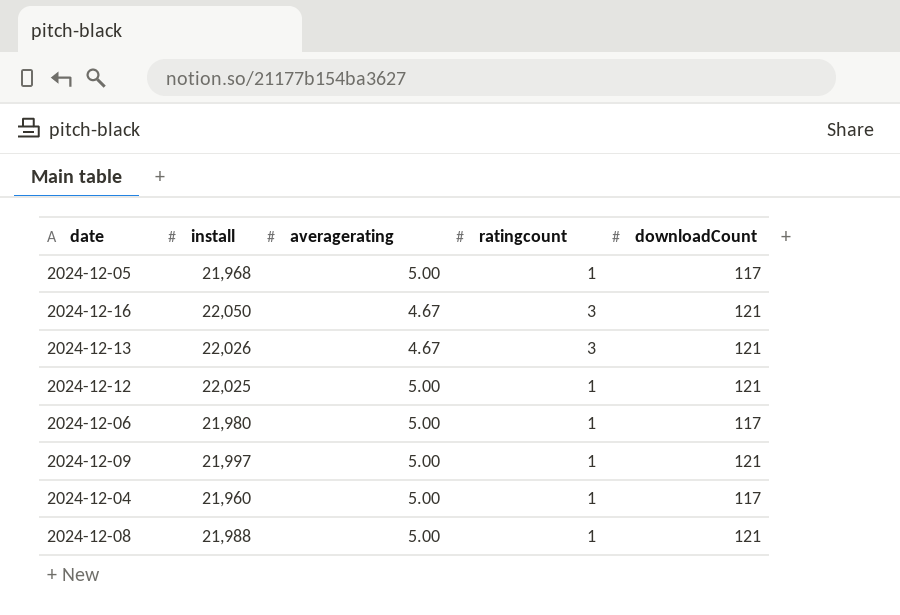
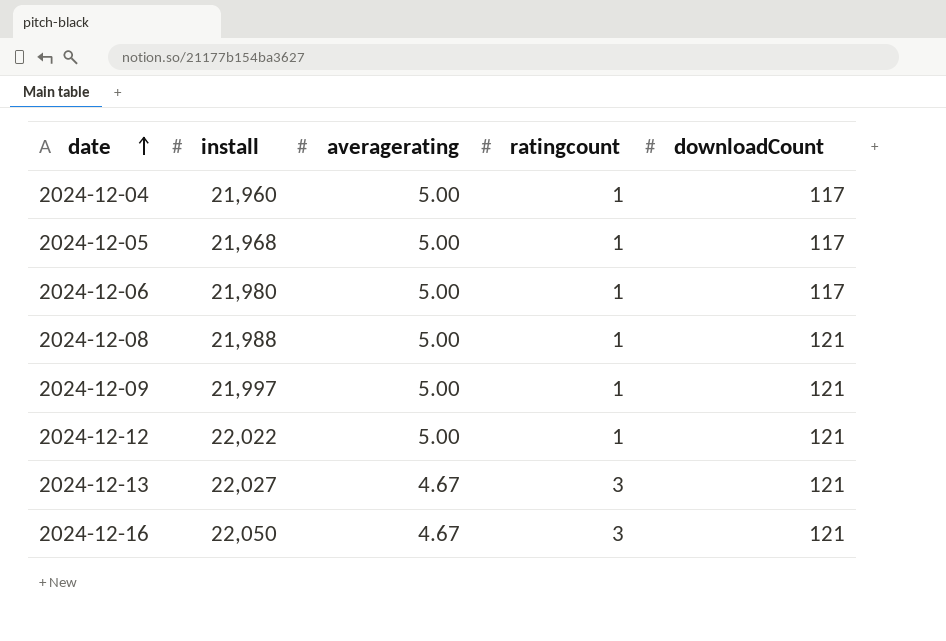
row order: none -> date ascending
2024-12-12 | install: 22,025 -> 22,022
2024-12-13 | install: 22,026 -> 22,027

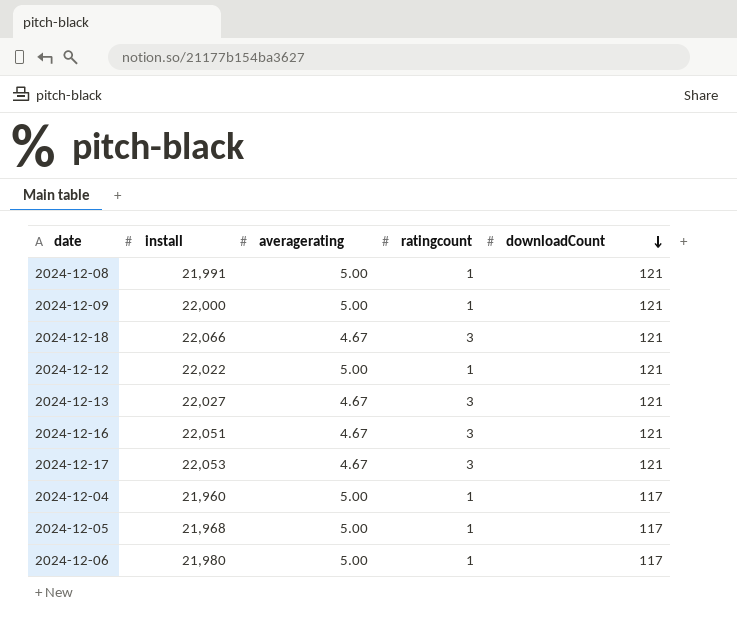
row order: date ascending -> downloadCount descending
2024-12-08 | install: 21,988 -> 21,991
2024-12-09 | install: 21,997 -> 22,000
row 2024-12-18: none -> 22,066 | 4.67 | 3 | 121
2024-12-16 | install: 22,050 -> 22,051
row 2024-12-17: none -> 22,053 | 4.67 | 3 | 121

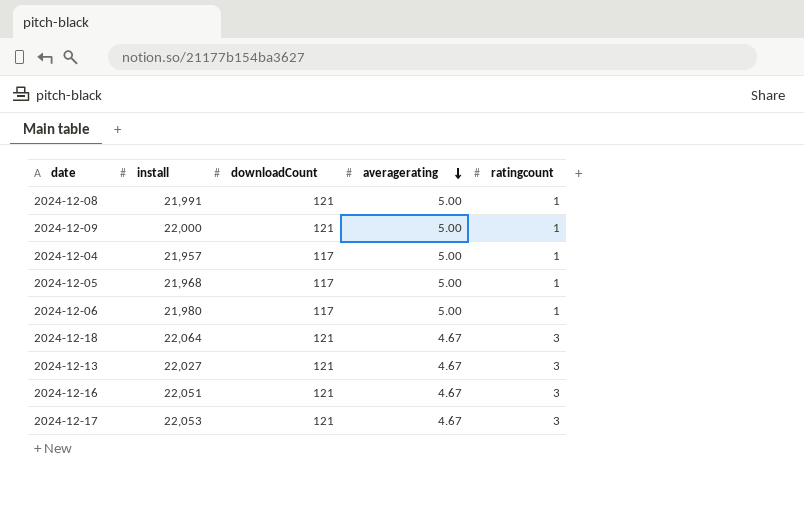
row order: downloadCount descending -> averagerating descending
column downloadCount | position: 5 -> 3
row 2024-12-12: 22,022 | 5.00 | 1 | 121 -> none
2024-12-04 | install: 21,960 -> 21,957
2024-12-18 | install: 22,066 -> 22,064

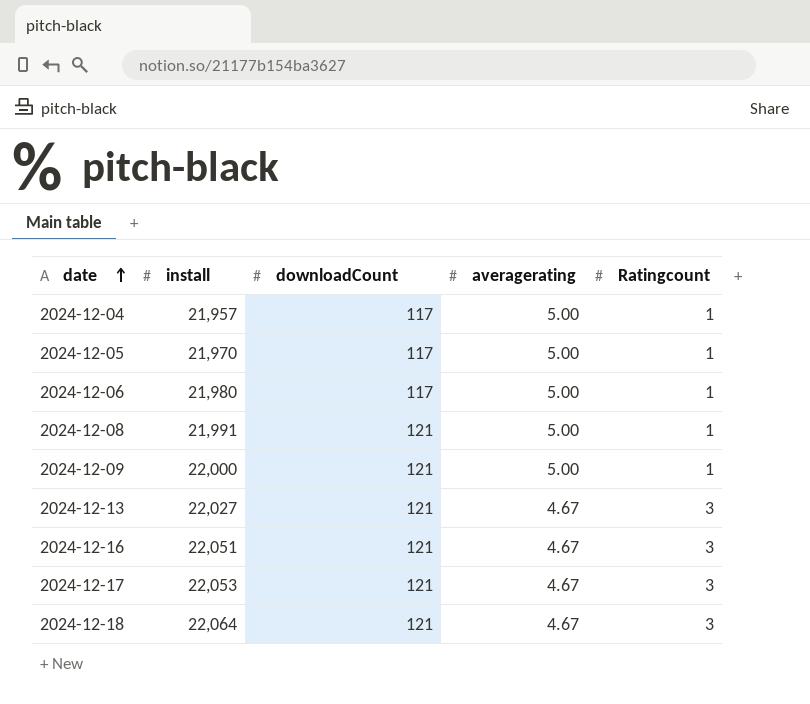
row order: averagerating descending -> date ascending
column name: ratingcount -> Ratingcount
2024-12-05 | install: 21,968 -> 21,970

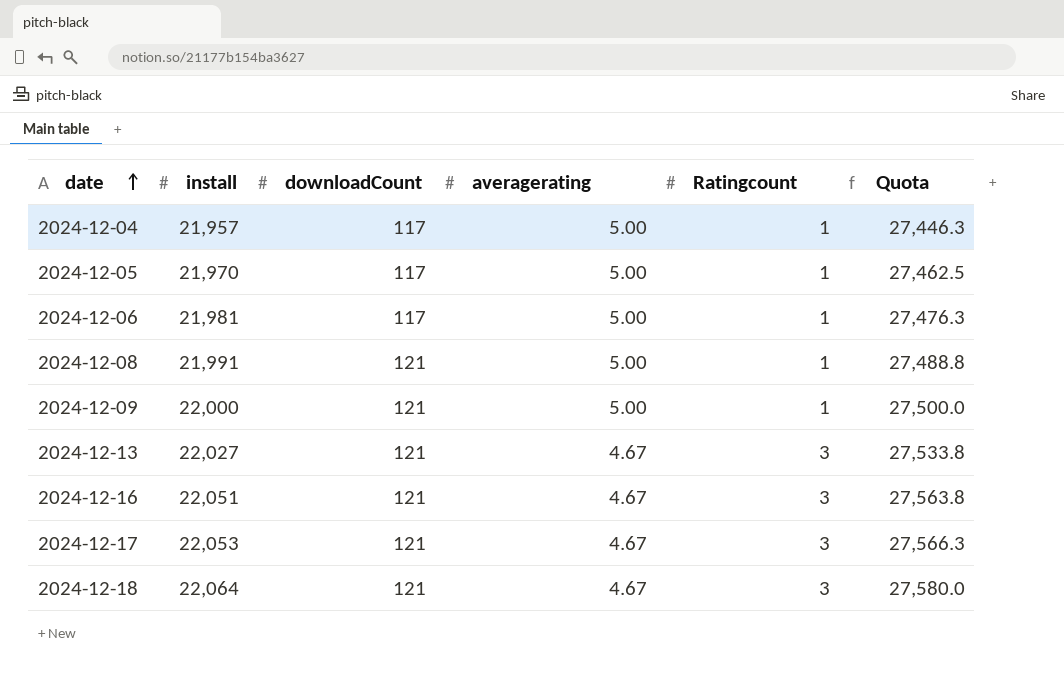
column Quota | formula: none -> [install] * 1.25
2024-12-06 | install: 21,980 -> 21,981

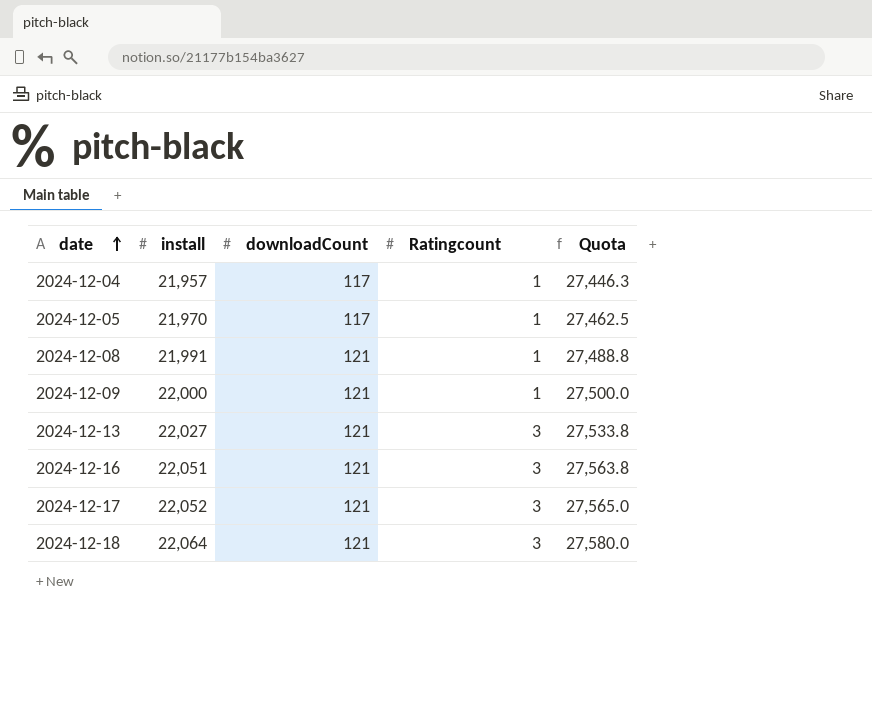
column averagerating | position: 4 -> none
row 2024-12-06: 21,981 | 117 | 5.00 | 1 | 27,476.3 -> none
2024-12-17 | install: 22,053 -> 22,052
2024-12-17 | Quota: 27,566.3 -> 27,565.0

